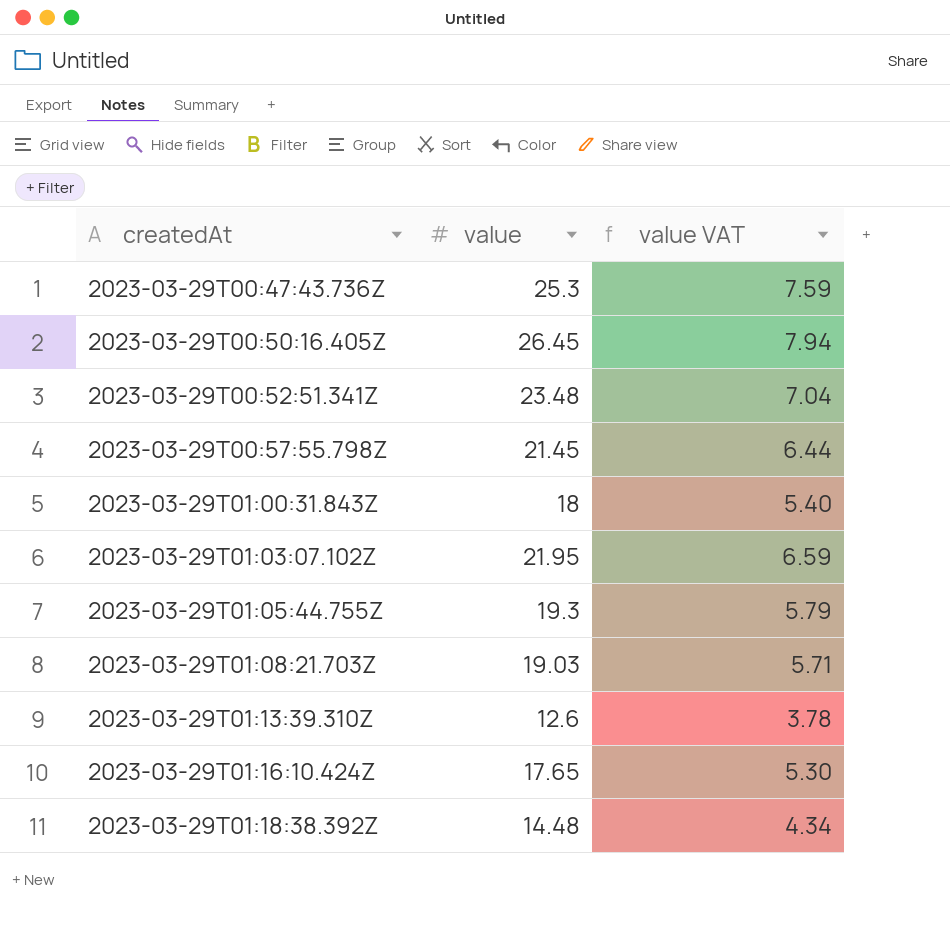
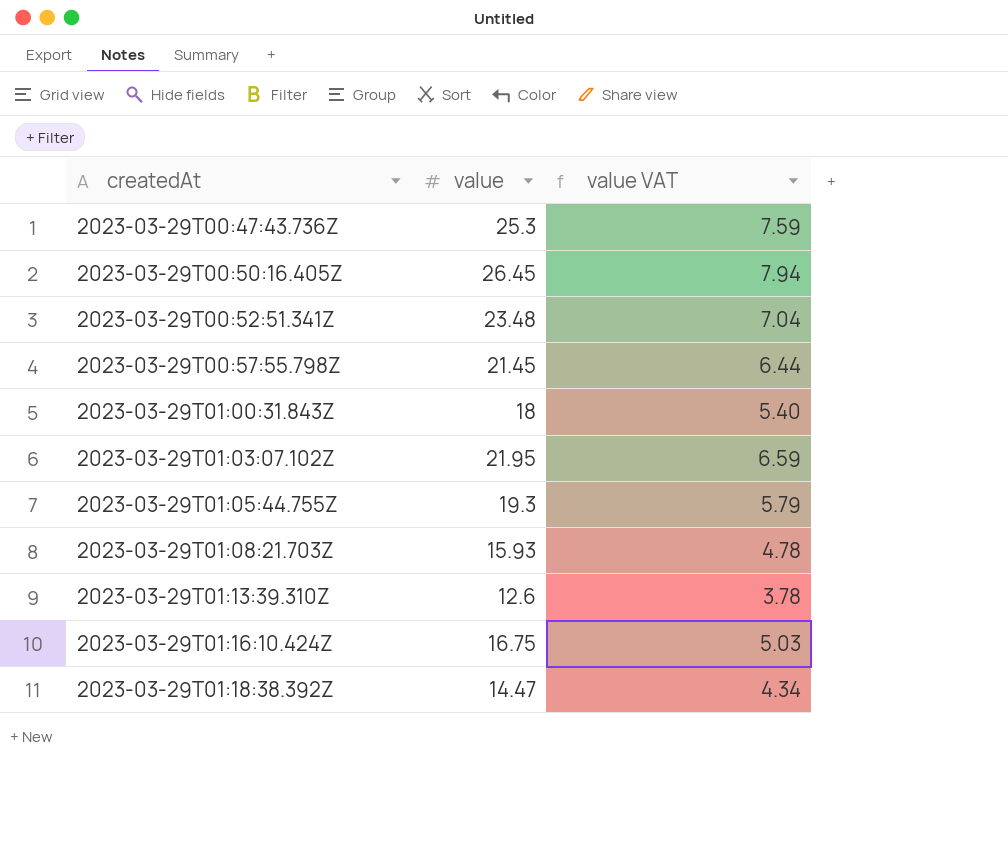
2023-03-29T01:08:21.703Z | value: 19.03 -> 15.93
2023-03-29T01:08:21.703Z | value VAT: 5.71 -> 4.78
2023-03-29T01:16:10.424Z | value: 17.65 -> 16.75
2023-03-29T01:16:10.424Z | value VAT: 5.30 -> 5.03
2023-03-29T01:18:38.392Z | value: 14.48 -> 14.47

